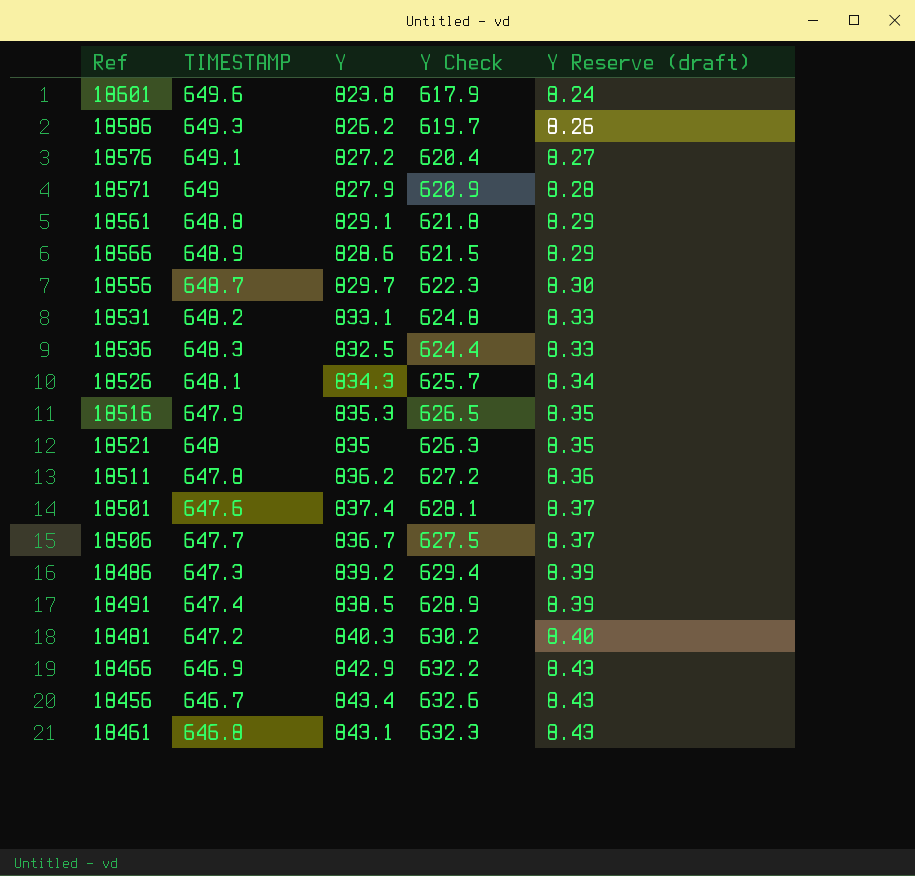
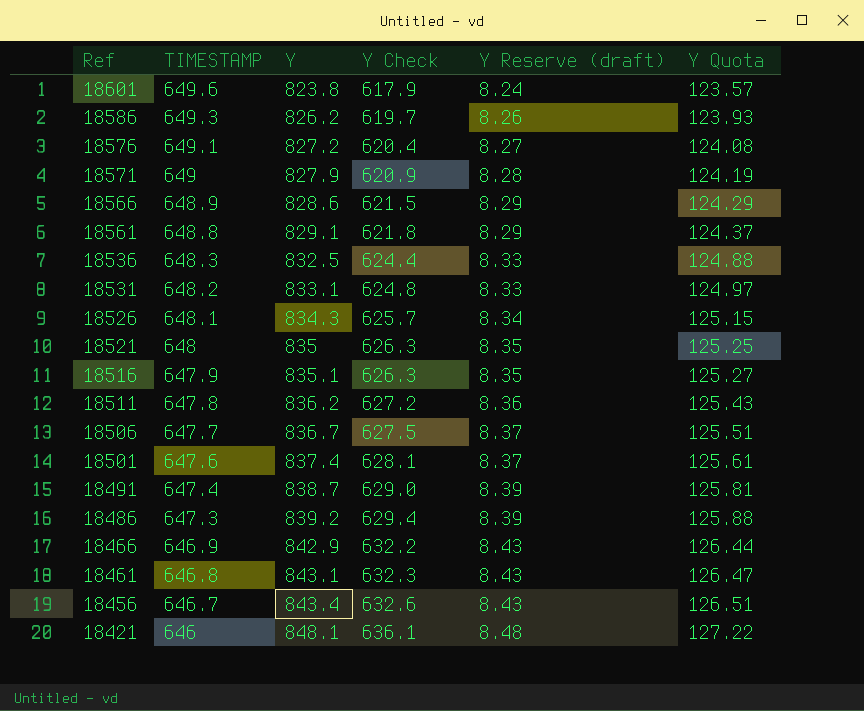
row order: Y Reserve (draft) ascending -> Ref descending
column Y Quota | formula: none -> [Y] * 0.15
row 18556: 648.7 | 829.7 | 622.3 | 8.30 -> none
row 18481: 647.2 | 840.3 | 630.2 | 8.40 -> none
18516 | Y: 835.3 -> 835.1
18516 | Y Check: 626.5 -> 626.3
18491 | Y: 838.5 -> 838.7
18491 | Y Check: 628.9 -> 629.0
row 18421: none -> 646 | 848.1 | 636.1 | 8.48 | 127.22

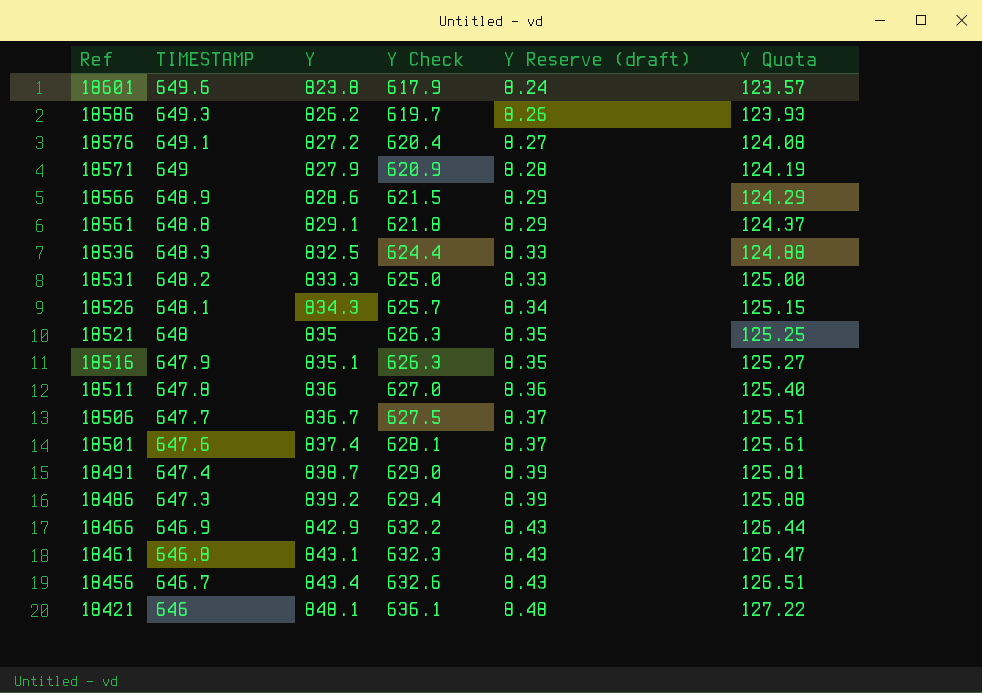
18531 | Y: 833.1 -> 833.3
18531 | Y Check: 624.8 -> 625.0
18531 | Y Quota: 124.97 -> 125.00
18511 | Y: 836.2 -> 836
18511 | Y Check: 627.2 -> 627.0
18511 | Y Quota: 125.43 -> 125.40

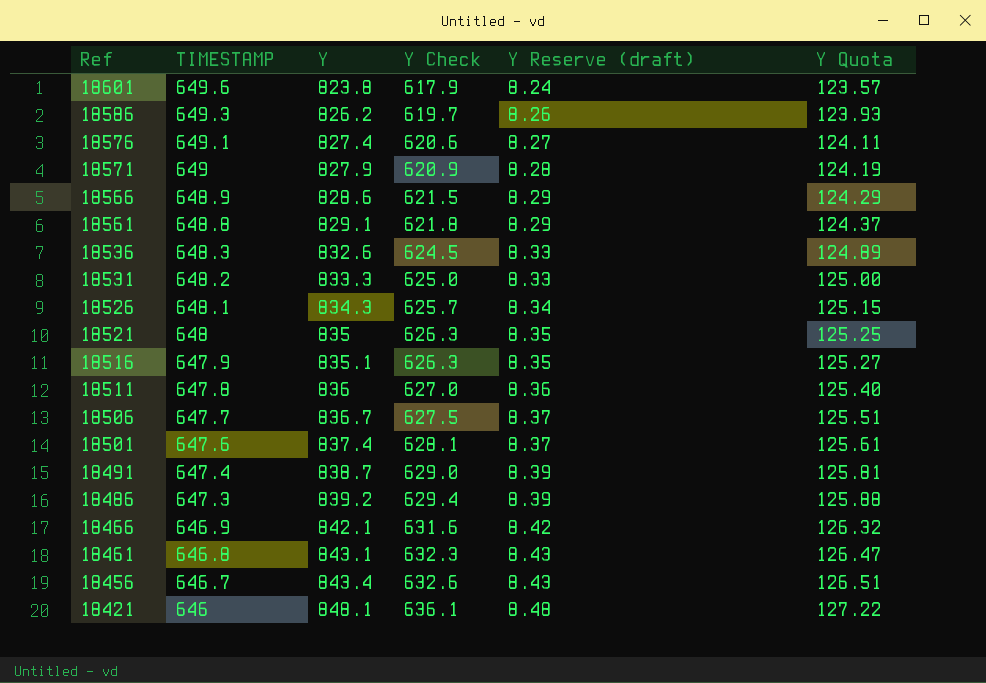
18576 | Y: 827.2 -> 827.4
18576 | Y Check: 620.4 -> 620.6
18576 | Y Quota: 124.08 -> 124.11
18536 | Y: 832.5 -> 832.6
18536 | Y Check: 624.4 -> 624.5
18536 | Y Quota: 124.88 -> 124.89
18466 | Y: 842.9 -> 842.1
18466 | Y Check: 632.2 -> 631.6
18466 | Y Reserve (draft): 8.43 -> 8.42
18466 | Y Quota: 126.44 -> 126.32

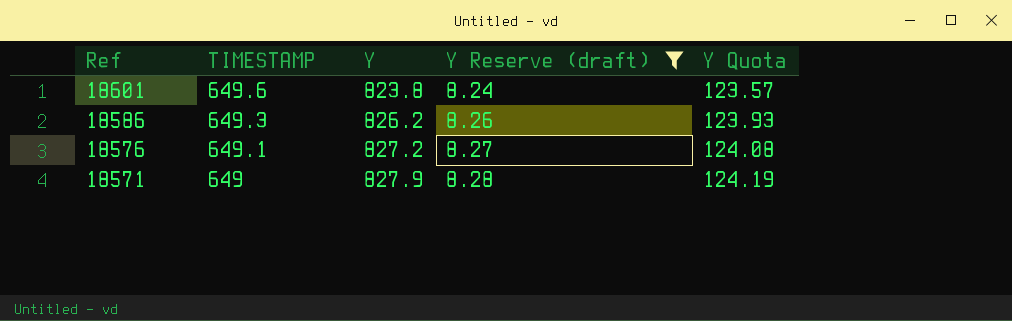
filter: none -> Y Reserve (draft) <= 8.28
column Y Check | formula: [Y] * 0.75 -> none
18576 | Y: 827.4 -> 827.2
18576 | Y Quota: 124.11 -> 124.08

